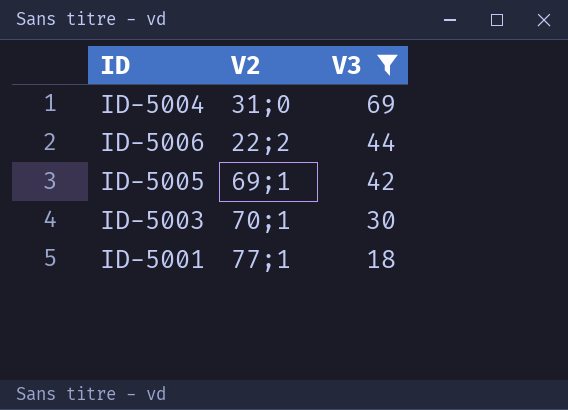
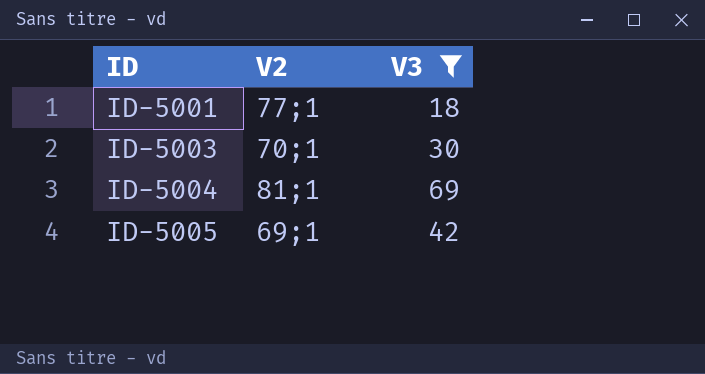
row order: V3 descending -> ID ascending
row ID-5006: 22;2 | 44 -> none
ID-5004 | V2: 31;0 -> 81;1

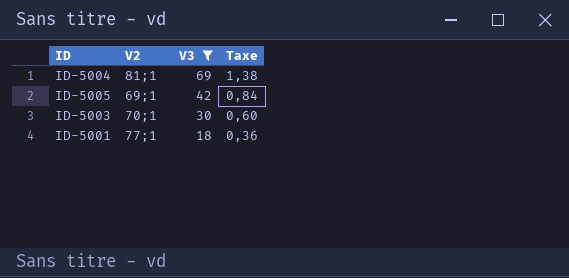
row order: ID ascending -> V3 descending
column Taxe | formula: none -> [V3] * 0,02

